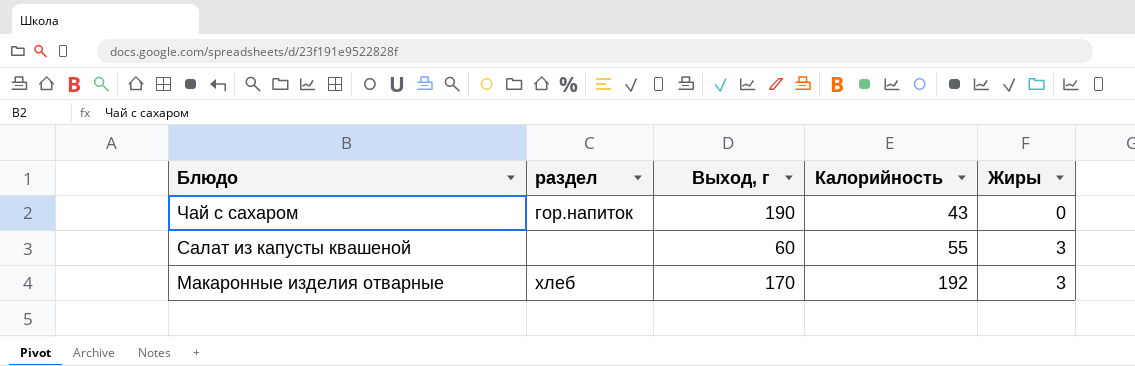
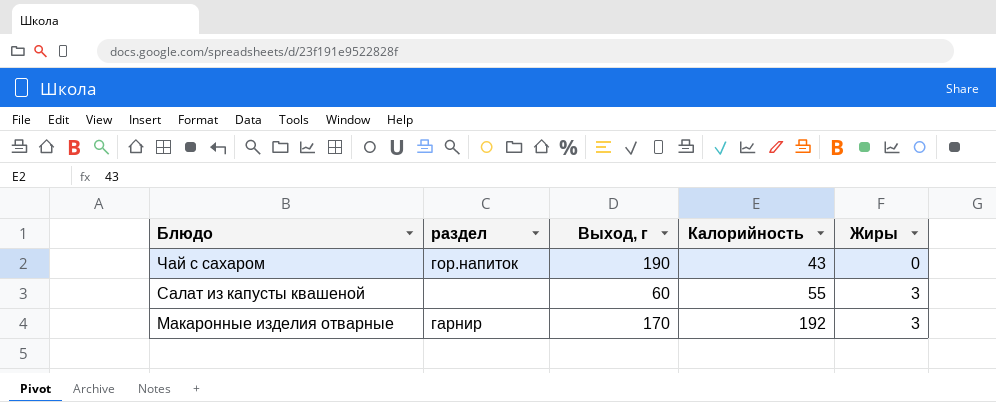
Макаронные изделия отварные | раздел: хлеб -> гарнир

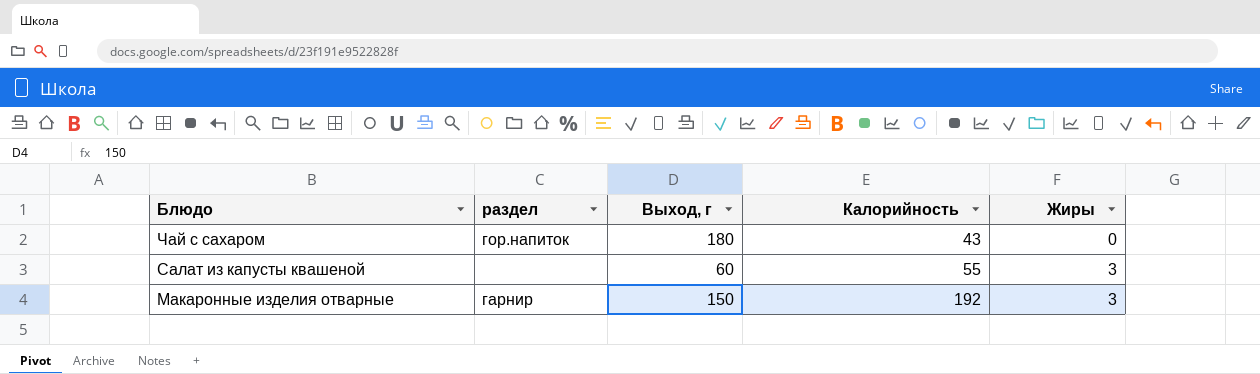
Чай с сахаром | Выход, г: 190 -> 180
Макаронные изделия отварные | Выход, г: 170 -> 150

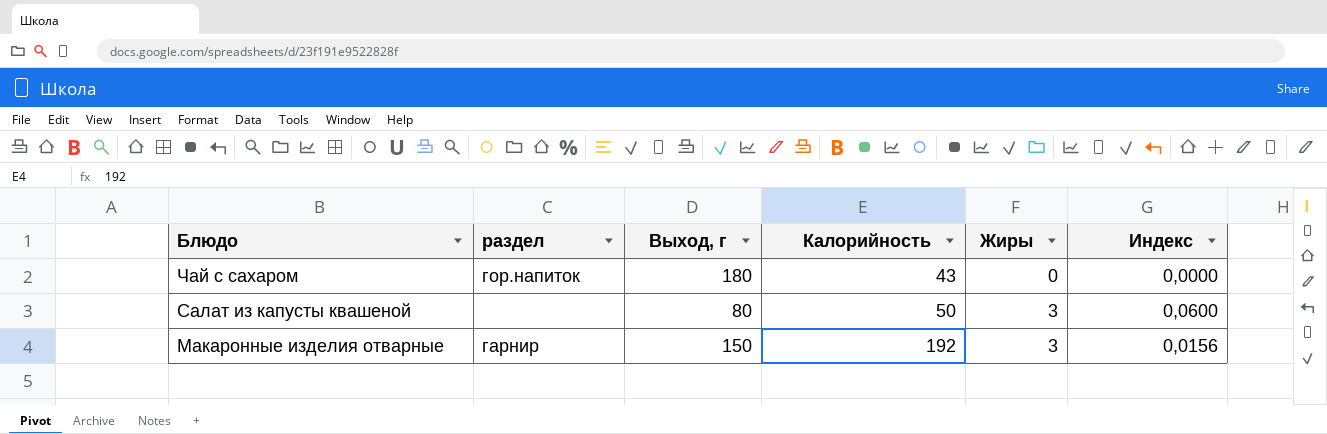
column Индекс | formula: none -> [Жиры] / [Калорийность]
Салат из капусты квашеной | Выход, г: 60 -> 80
Салат из капусты квашеной | Калорийность: 55 -> 50

